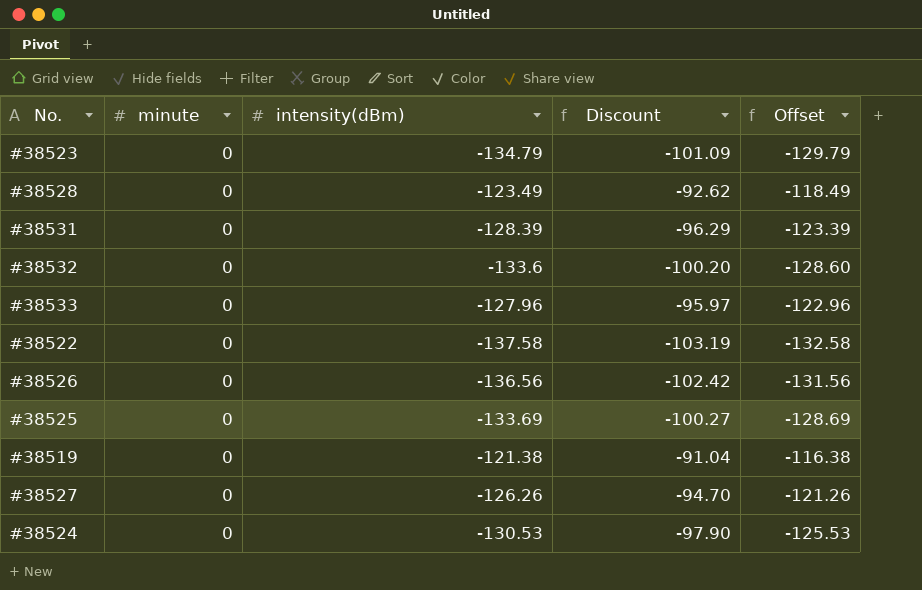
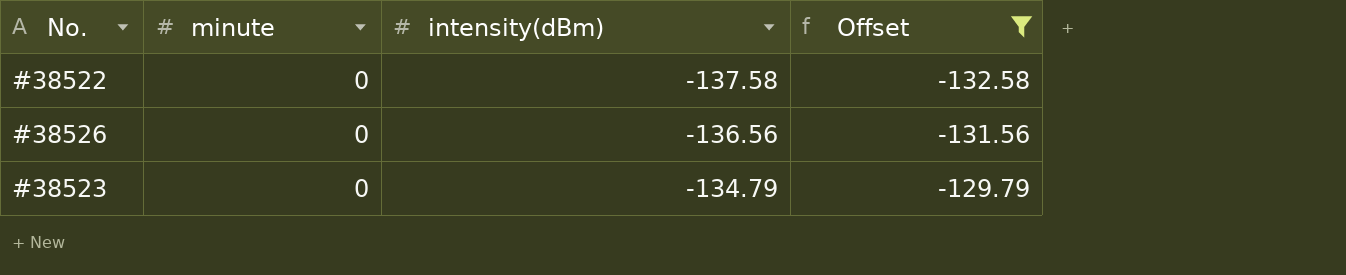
filter: none -> Offset <= -129.79
row order: none -> intensity(dBm) ascending
column Discount | formula: [intensity(dBm)] * 0.75 -> none

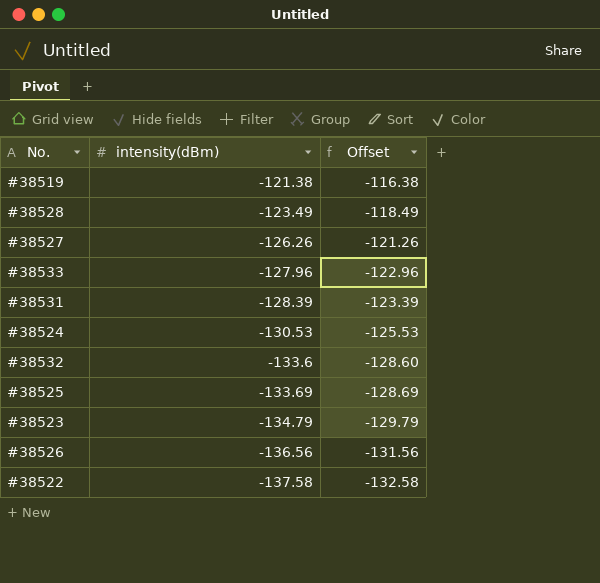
filter: Offset <= -129.79 -> none
row order: intensity(dBm) ascending -> intensity(dBm) descending
column minute | position: 2 -> none

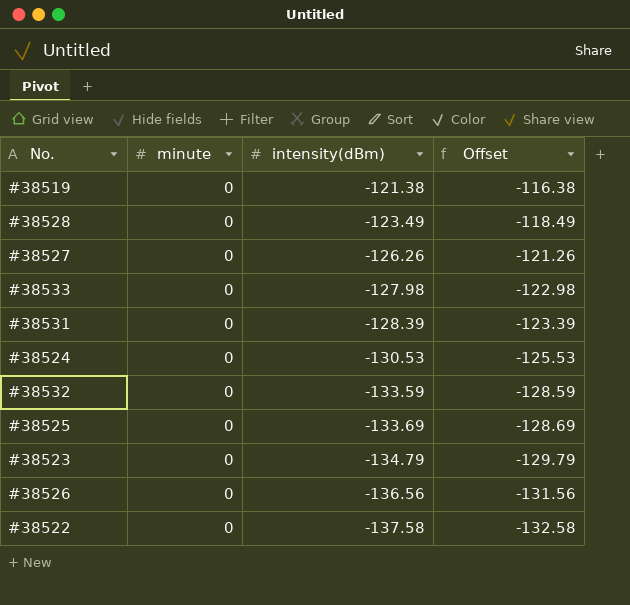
column minute | position: none -> 2
#38533 | intensity(dBm): -127.96 -> -127.98
#38533 | Offset: -122.96 -> -122.98
#38532 | intensity(dBm): -133.6 -> -133.59
#38532 | Offset: -128.60 -> -128.59

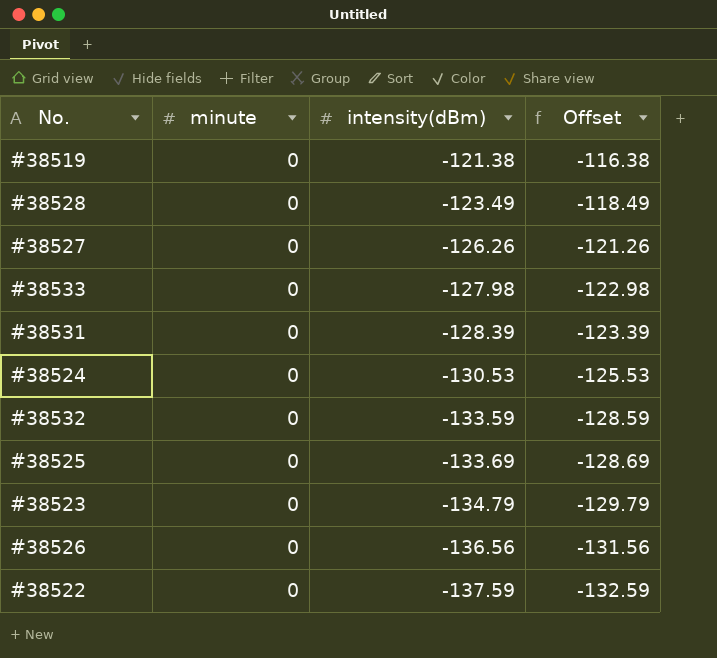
#38522 | intensity(dBm): -137.58 -> -137.59
#38522 | Offset: -132.58 -> -132.59

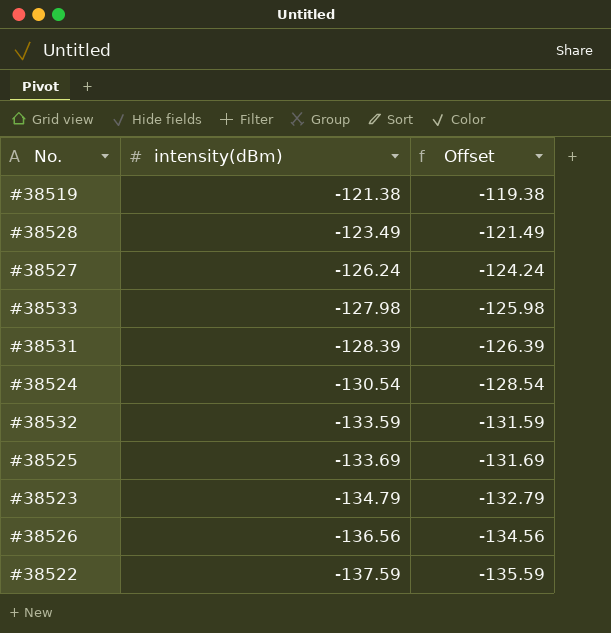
column minute | position: 2 -> none
column Offset | formula: [intensity(dBm)] + 5 -> [intensity(dBm)] + 2
#38527 | intensity(dBm): -126.26 -> -126.24
#38524 | intensity(dBm): -130.53 -> -130.54

